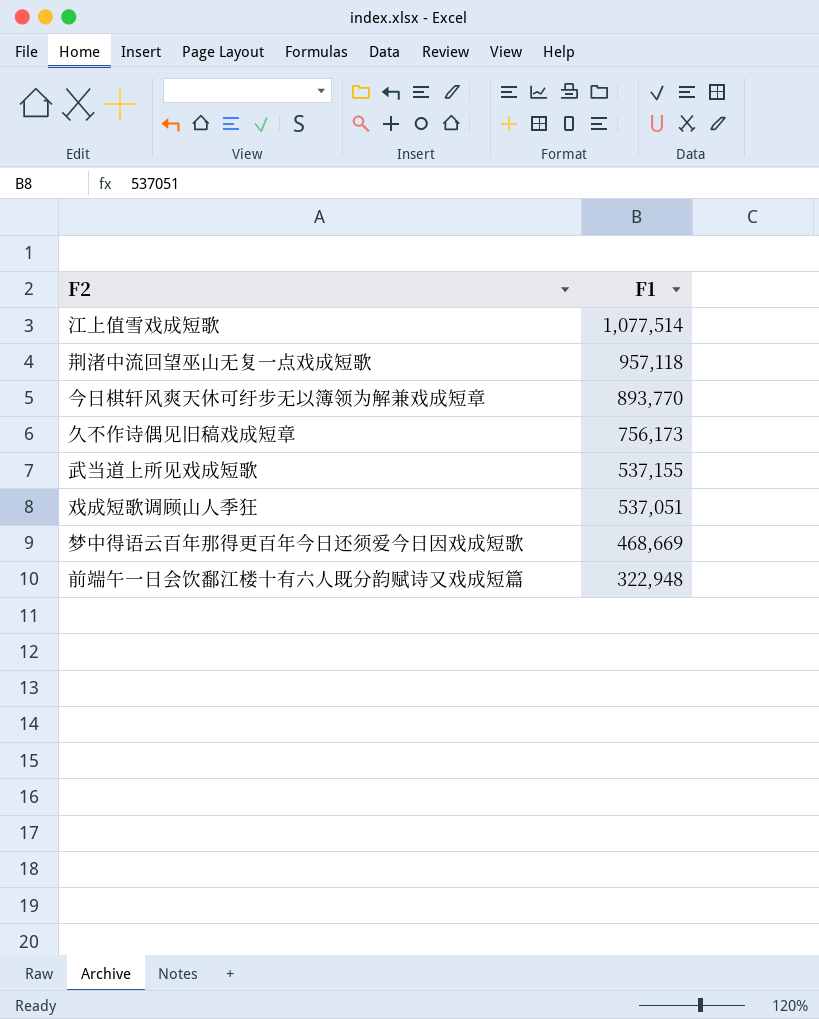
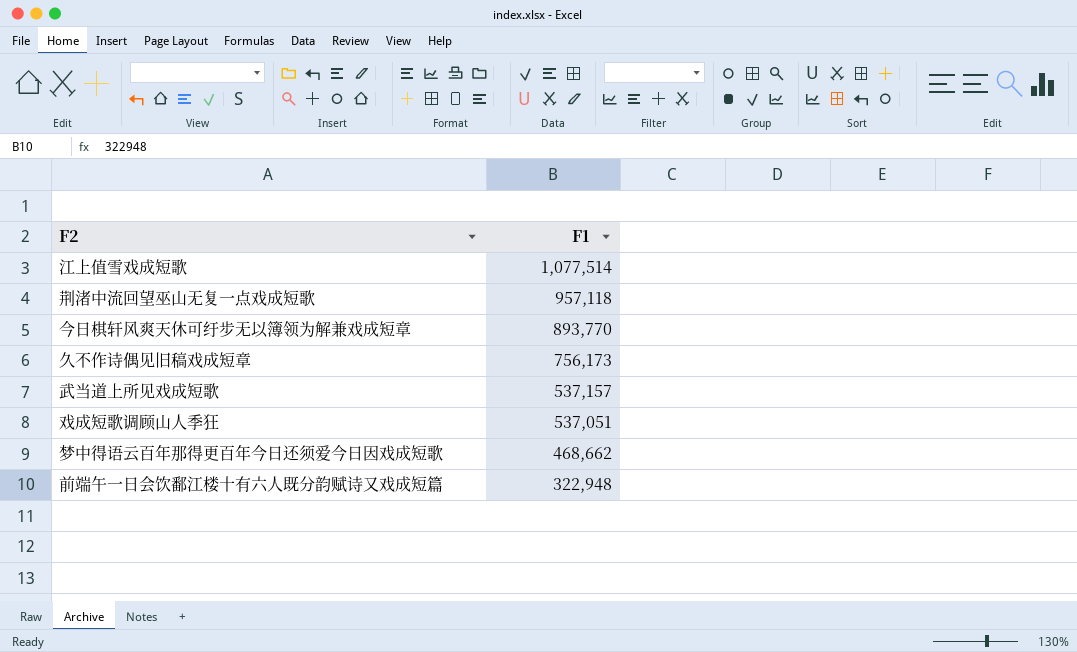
武当道上所见戏成短歌 | F1: 537,155 -> 537,157
梦中得语云百年那得更百年今日还须爱今日因戏成短歌 | F1: 468,669 -> 468,662

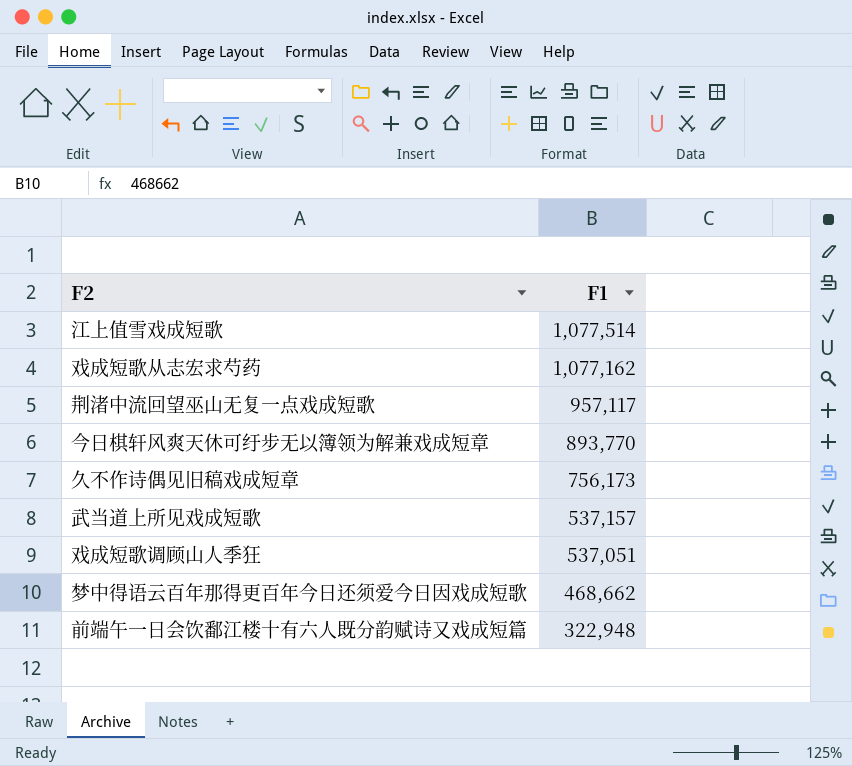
row 戏成短歌从志宏求芍药: none -> 1,077,162
荆渚中流回望巫山无复一点戏成短歌 | F1: 957,118 -> 957,117

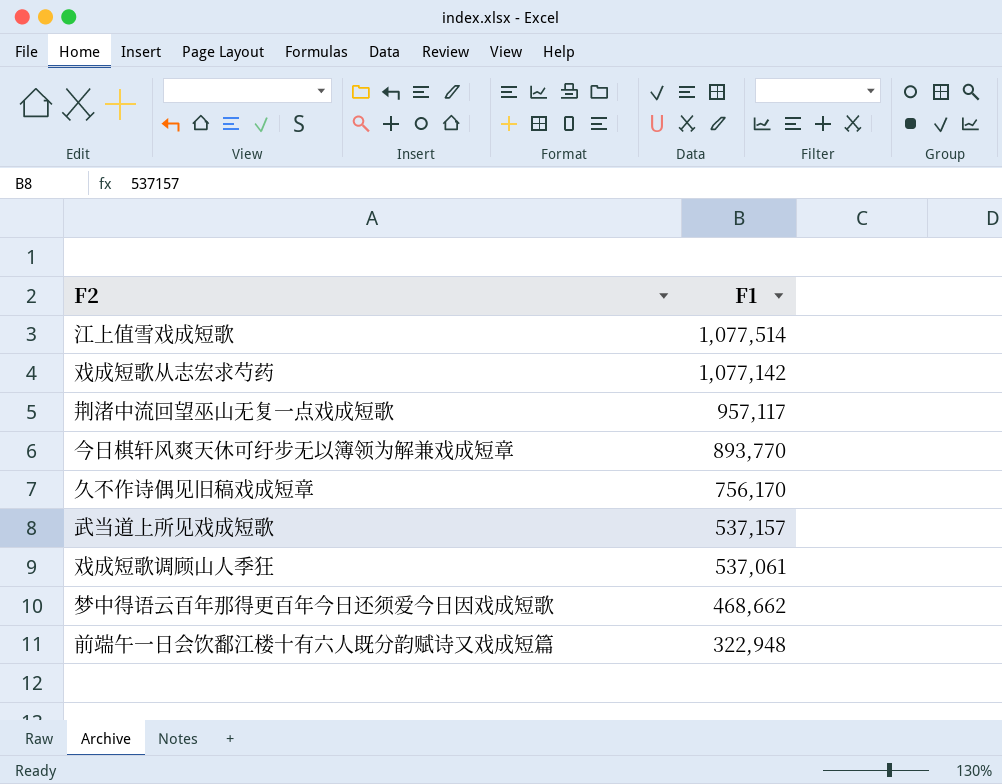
戏成短歌从志宏求芍药 | F1: 1,077,162 -> 1,077,142
久不作诗偶见旧稿戏成短章 | F1: 756,173 -> 756,170
戏成短歌调顾山人季狂 | F1: 537,051 -> 537,061

